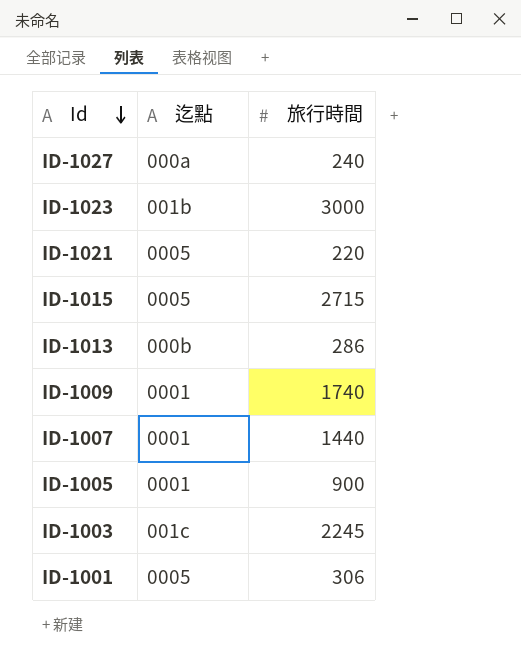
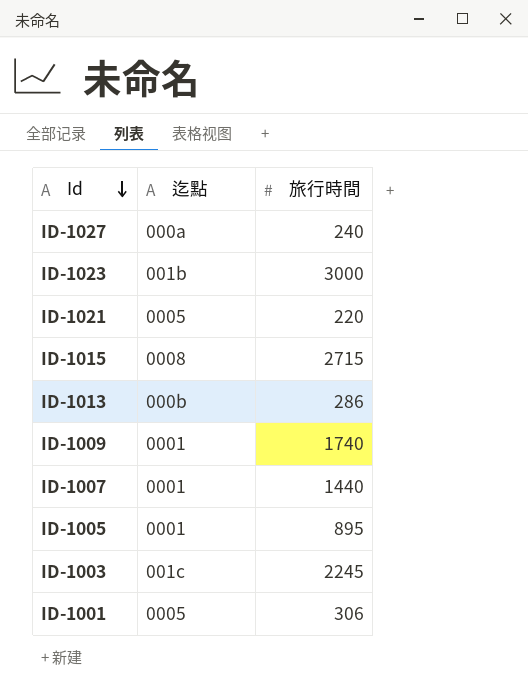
ID-1015 | 迄點: 0005 -> 0008
ID-1005 | 旅行時間: 900 -> 895

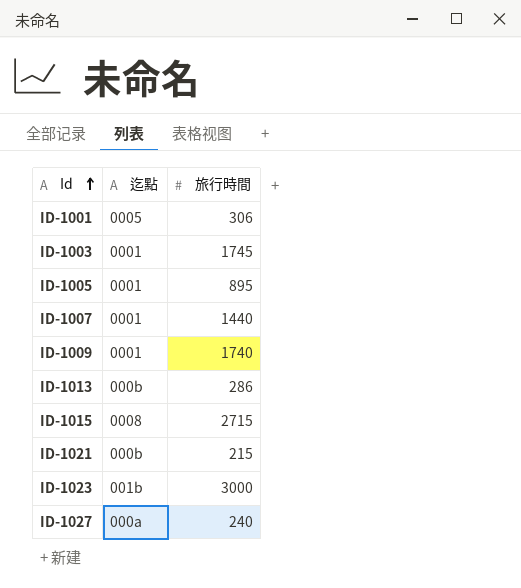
row order: Id descending -> Id ascending
ID-1003 | 迄點: 001c -> 0001
ID-1003 | 旅行時間: 2245 -> 1745
ID-1021 | 迄點: 0005 -> 000b
ID-1021 | 旅行時間: 220 -> 215

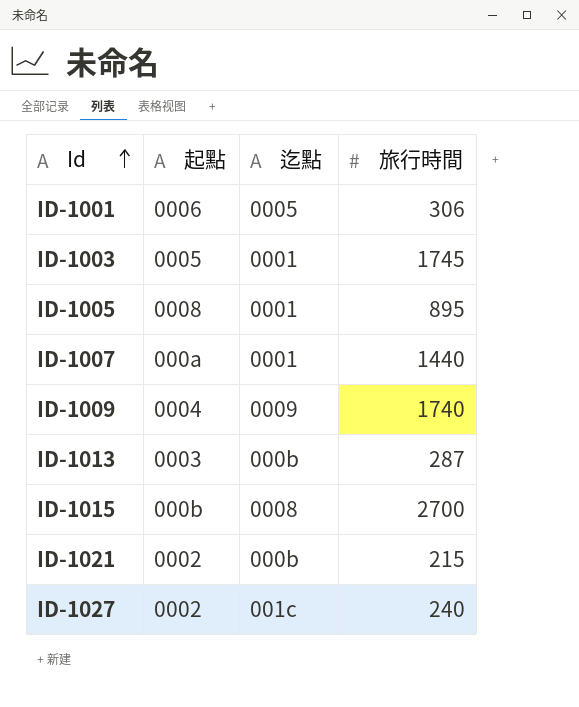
column 起點 | position: none -> 2
row ID-1023: 001b | 3000 -> none
ID-1009 | 迄點: 0001 -> 0009
ID-1013 | 旅行時間: 286 -> 287
ID-1015 | 旅行時間: 2715 -> 2700
ID-1027 | 迄點: 000a -> 001c

